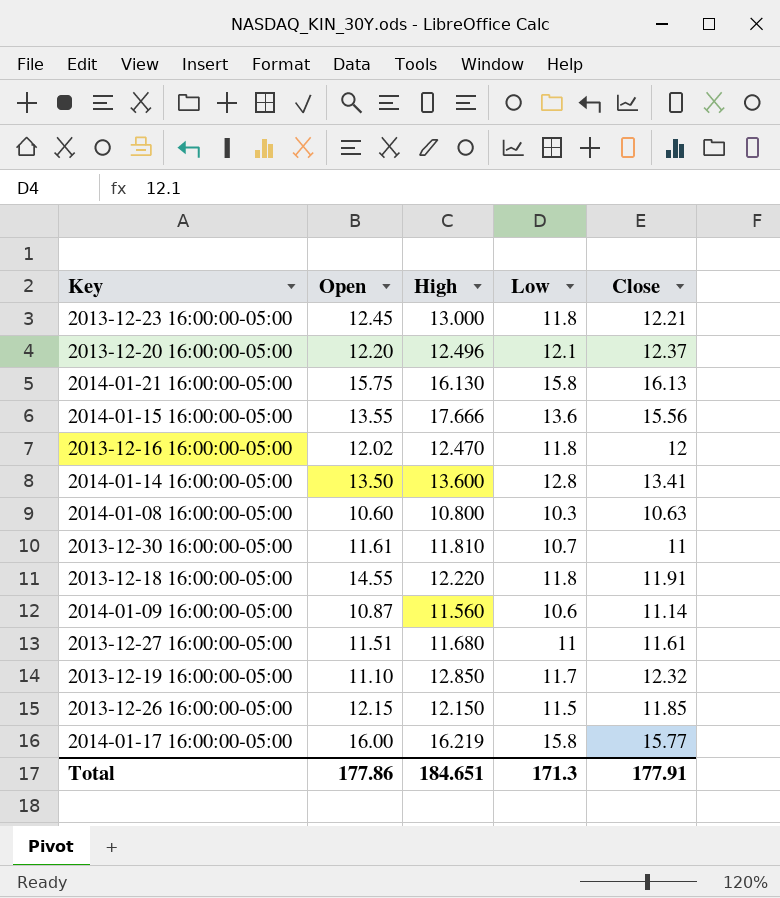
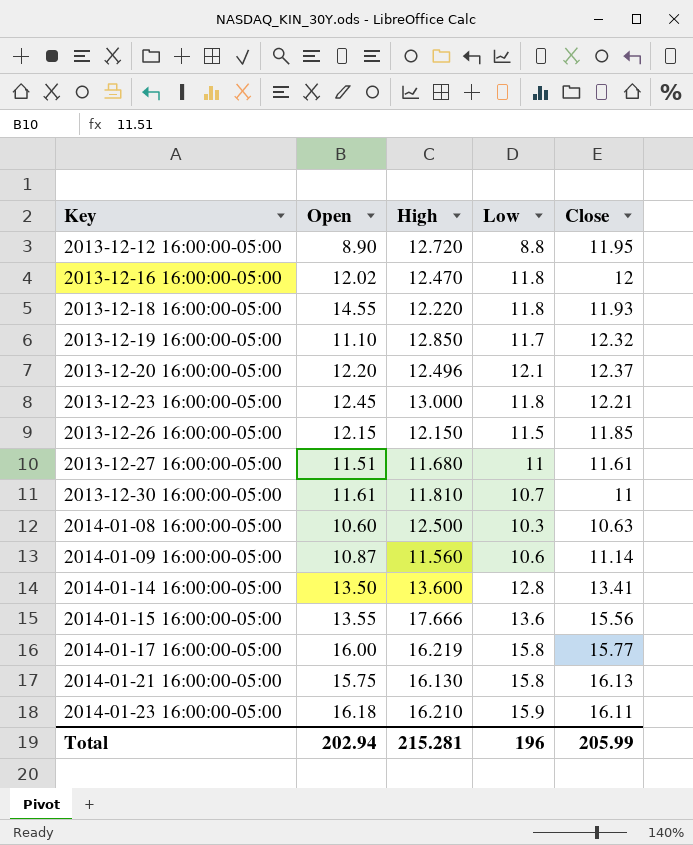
row order: none -> Key ascending
row 2013-12-12 16:00:00-05:00: none -> 8.90 | 12.720 | 8.8 | 11.95
2013-12-18 16:00:00-05:00 | Close: 11.91 -> 11.93
2014-01-08 16:00:00-05:00 | High: 10.800 -> 12.500
row 2014-01-23 16:00:00-05:00: none -> 16.18 | 16.210 | 15.9 | 16.11
Total | Open: 177.86 -> 202.94
Total | High: 184.651 -> 215.281
Total | Low: 171.3 -> 196
Total | Close: 177.91 -> 205.99

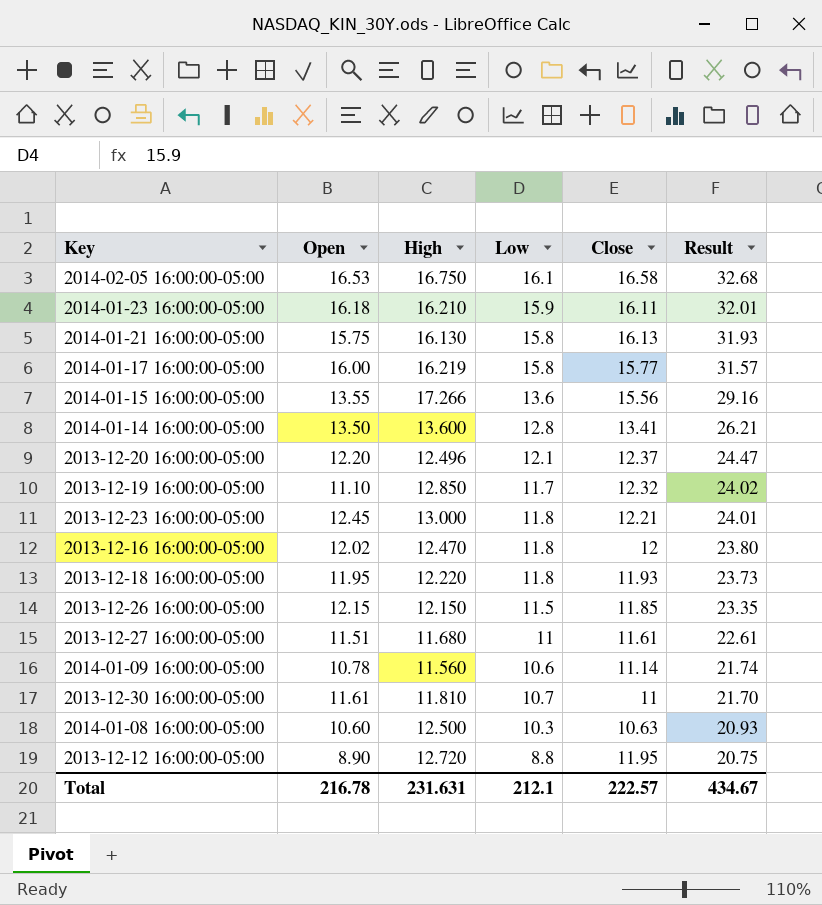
row order: Key ascending -> Result descending
column Result | formula: none -> [Low] + [Close]
row 2014-02-05 16:00:00-05:00: none -> 16.53 | 16.750 | 16.1 | 16.58 | 32.68
2014-01-15 16:00:00-05:00 | High: 17.666 -> 17.266
2013-12-18 16:00:00-05:00 | Open: 14.55 -> 11.95
2014-01-09 16:00:00-05:00 | Open: 10.87 -> 10.78
Total | Open: 202.94 -> 216.78
Total | High: 215.281 -> 231.631
Total | Low: 196 -> 212.1
Total | Close: 205.99 -> 222.57

